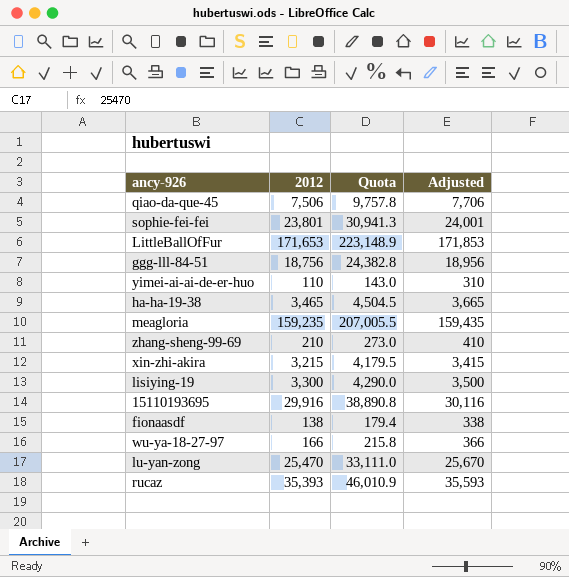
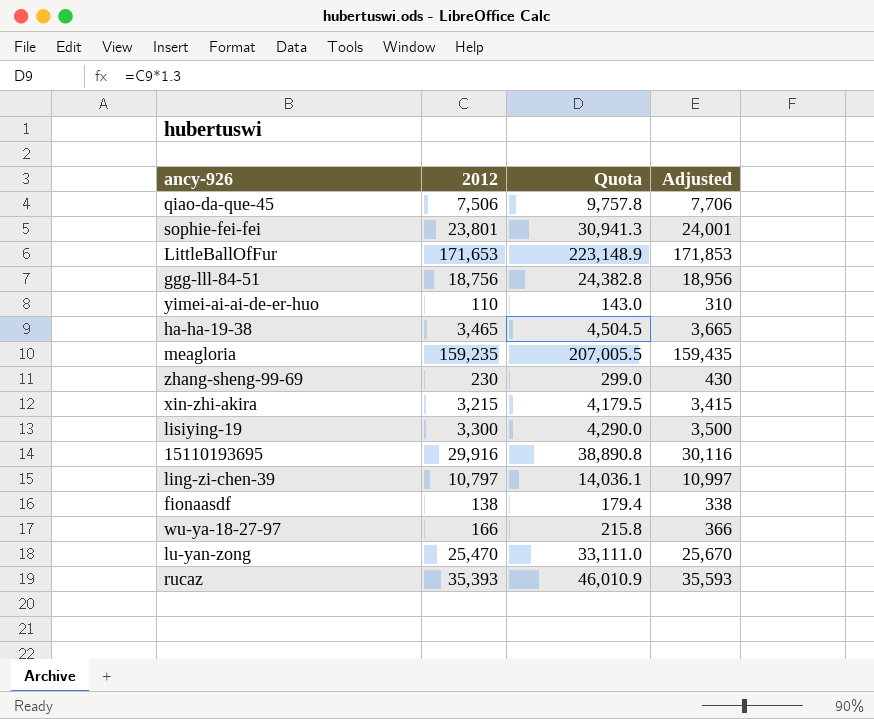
zhang-sheng-99-69 | 2012: 210 -> 230
zhang-sheng-99-69 | Quota: 273.0 -> 299.0
zhang-sheng-99-69 | Adjusted: 410 -> 430
row ling-zi-chen-39: none -> 10,797 | 14,036.1 | 10,997

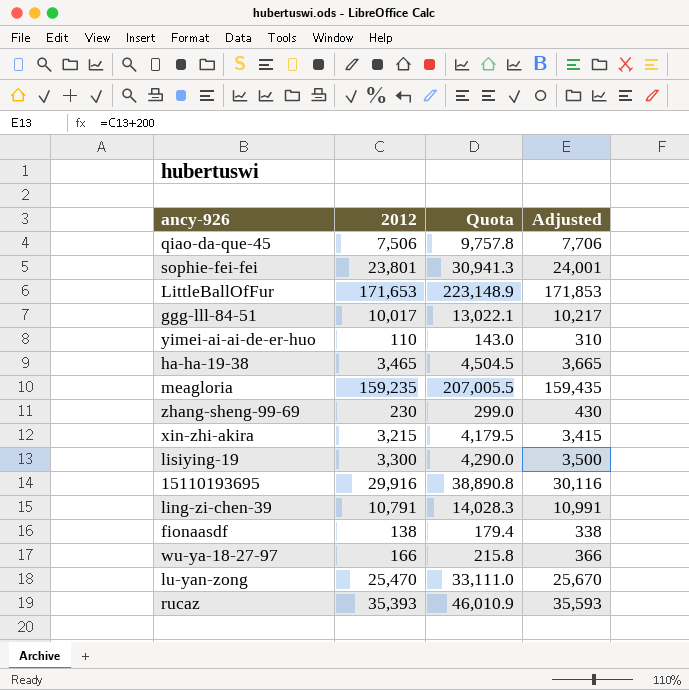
ggg-lll-84-51 | 2012: 18,756 -> 10,017
ggg-lll-84-51 | Quota: 24,382.8 -> 13,022.1
ggg-lll-84-51 | Adjusted: 18,956 -> 10,217
ling-zi-chen-39 | 2012: 10,797 -> 10,791
ling-zi-chen-39 | Quota: 14,036.1 -> 14,028.3
ling-zi-chen-39 | Adjusted: 10,997 -> 10,991

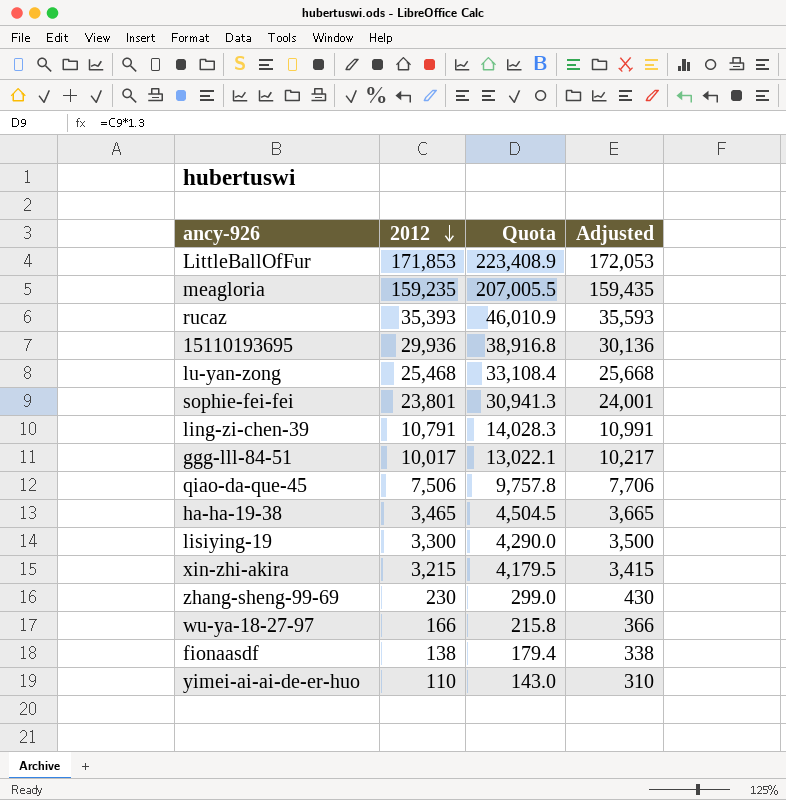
row order: none -> 2012 descending
LittleBallOfFur | 2012: 171,653 -> 171,853
LittleBallOfFur | Quota: 223,148.9 -> 223,408.9
LittleBallOfFur | Adjusted: 171,853 -> 172,053
15110193695 | 2012: 29,916 -> 29,936
15110193695 | Quota: 38,890.8 -> 38,916.8
15110193695 | Adjusted: 30,116 -> 30,136
lu-yan-zong | 2012: 25,470 -> 25,468
lu-yan-zong | Quota: 33,111.0 -> 33,108.4
lu-yan-zong | Adjusted: 25,670 -> 25,668

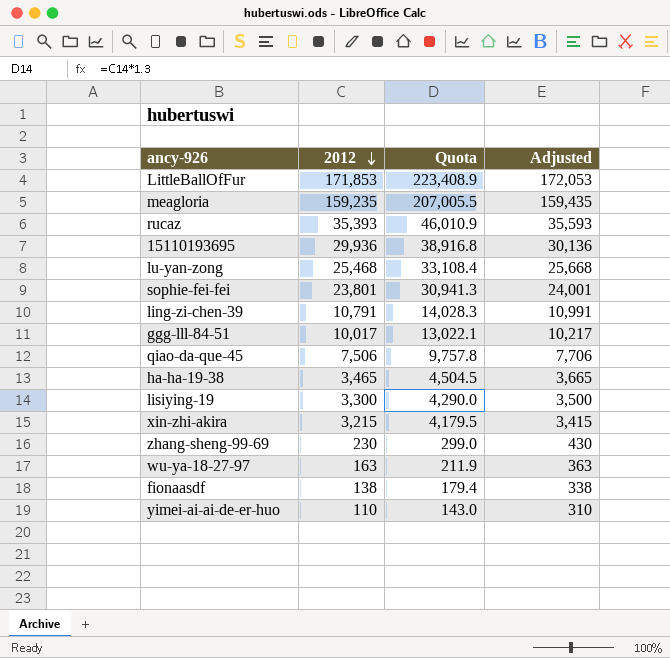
wu-ya-18-27-97 | 2012: 166 -> 163
wu-ya-18-27-97 | Quota: 215.8 -> 211.9
wu-ya-18-27-97 | Adjusted: 366 -> 363

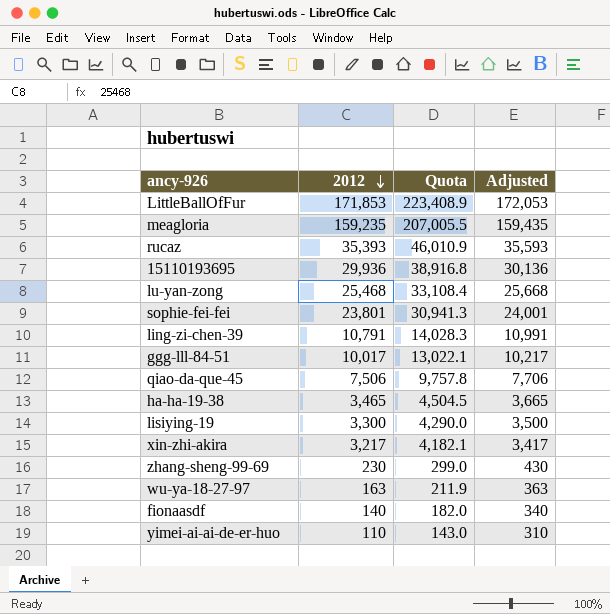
xin-zhi-akira | 2012: 3,215 -> 3,217
xin-zhi-akira | Quota: 4,179.5 -> 4,182.1
xin-zhi-akira | Adjusted: 3,415 -> 3,417
fionaasdf | 2012: 138 -> 140
fionaasdf | Quota: 179.4 -> 182.0
fionaasdf | Adjusted: 338 -> 340

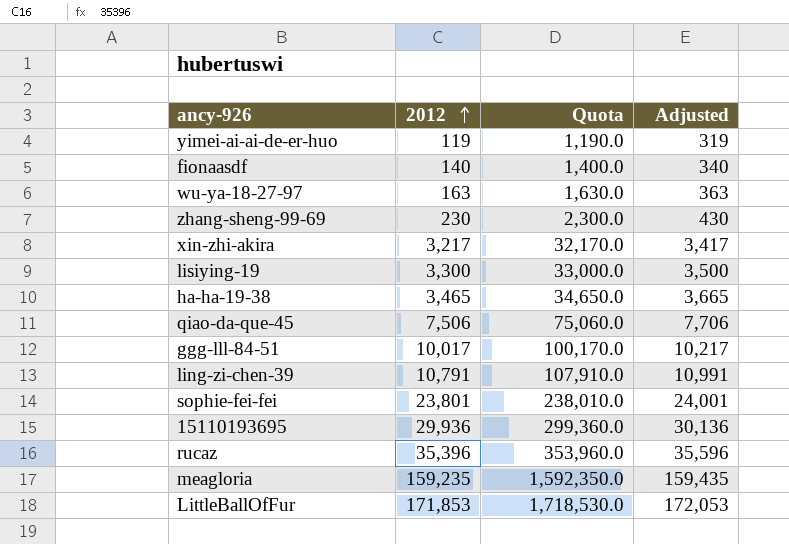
row order: 2012 descending -> 2012 ascending
column Quota | formula: [2012] * 1.3 -> [2012] * 10
row lu-yan-zong: 25,468 | 33,108.4 | 25,668 -> none
yimei-ai-ai-de-er-huo | 2012: 110 -> 119
yimei-ai-ai-de-er-huo | Adjusted: 310 -> 319
rucaz | 2012: 35,393 -> 35,396
rucaz | Adjusted: 35,593 -> 35,596

